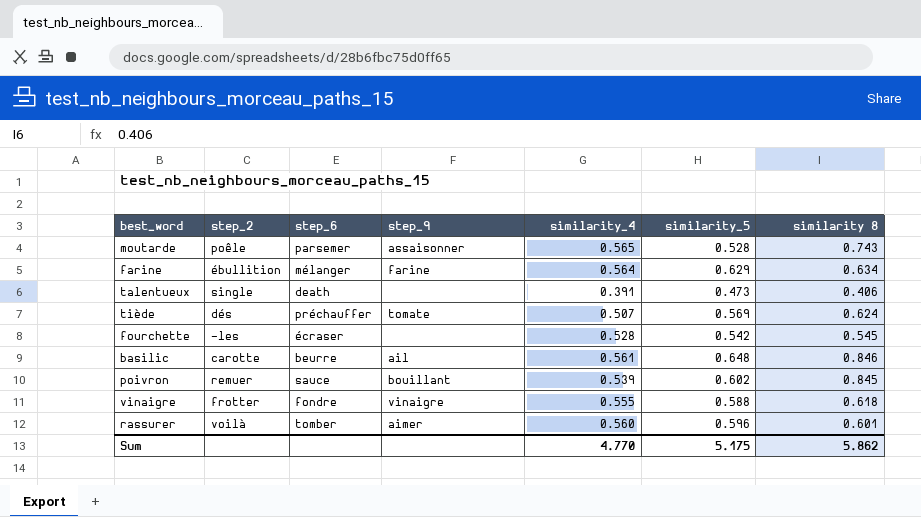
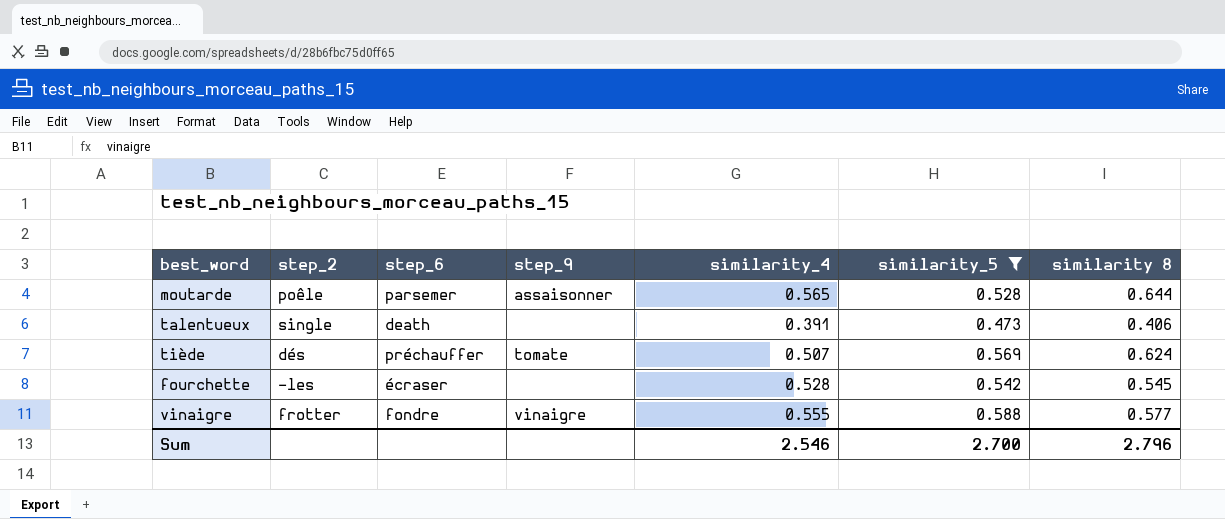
filter: none -> similarity_5 <= 0.588
moutarde | similarity 8: 0.743 -> 0.644
vinaigre | similarity 8: 0.618 -> 0.577
Sum | similarity_4: 4.770 -> 2.546
Sum | similarity_5: 5.175 -> 2.700
Sum | similarity 8: 5.862 -> 2.796

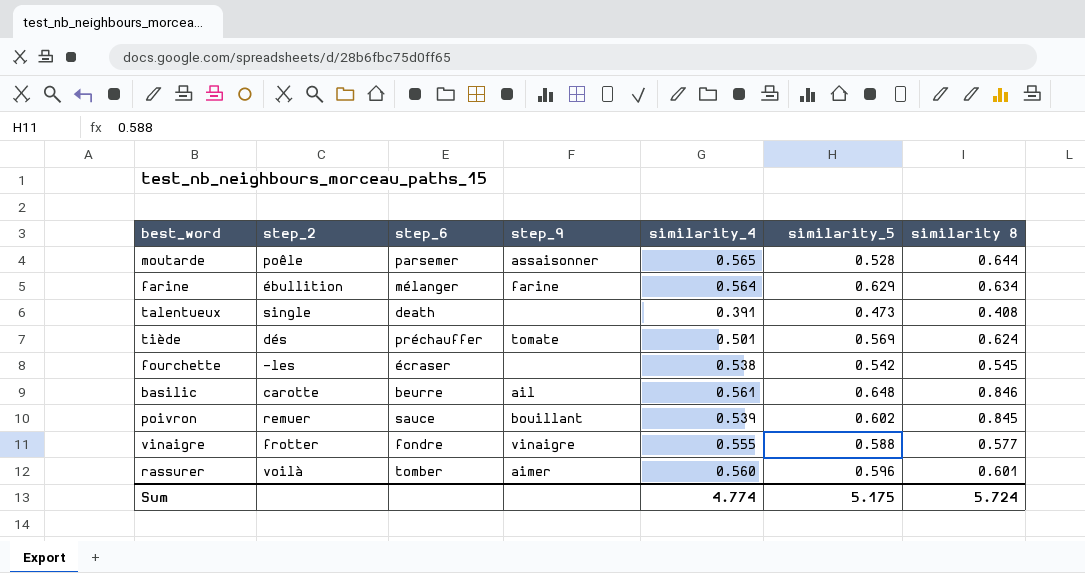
filter: similarity_5 <= 0.588 -> none
talentueux | similarity 8: 0.406 -> 0.408
tiède | similarity_4: 0.507 -> 0.501
fourchette | similarity_4: 0.528 -> 0.538
Sum | similarity_4: 2.546 -> 4.774
Sum | similarity_5: 2.700 -> 5.175
Sum | similarity 8: 2.796 -> 5.724

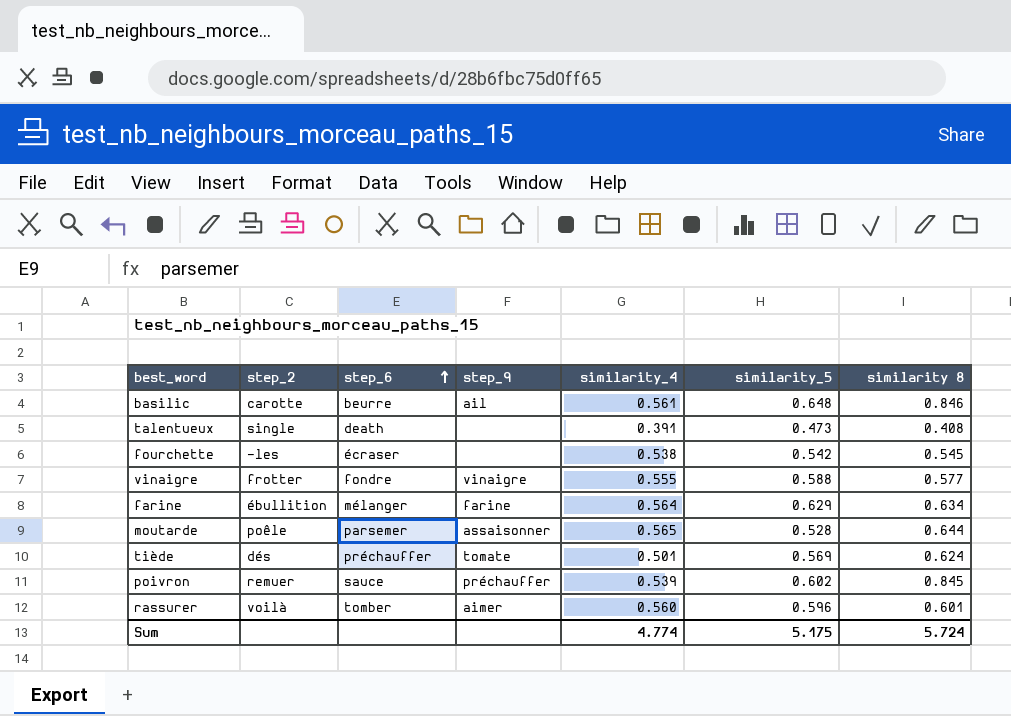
row order: none -> step_6 ascending
poivron | step_9: bouillant -> préchauffer

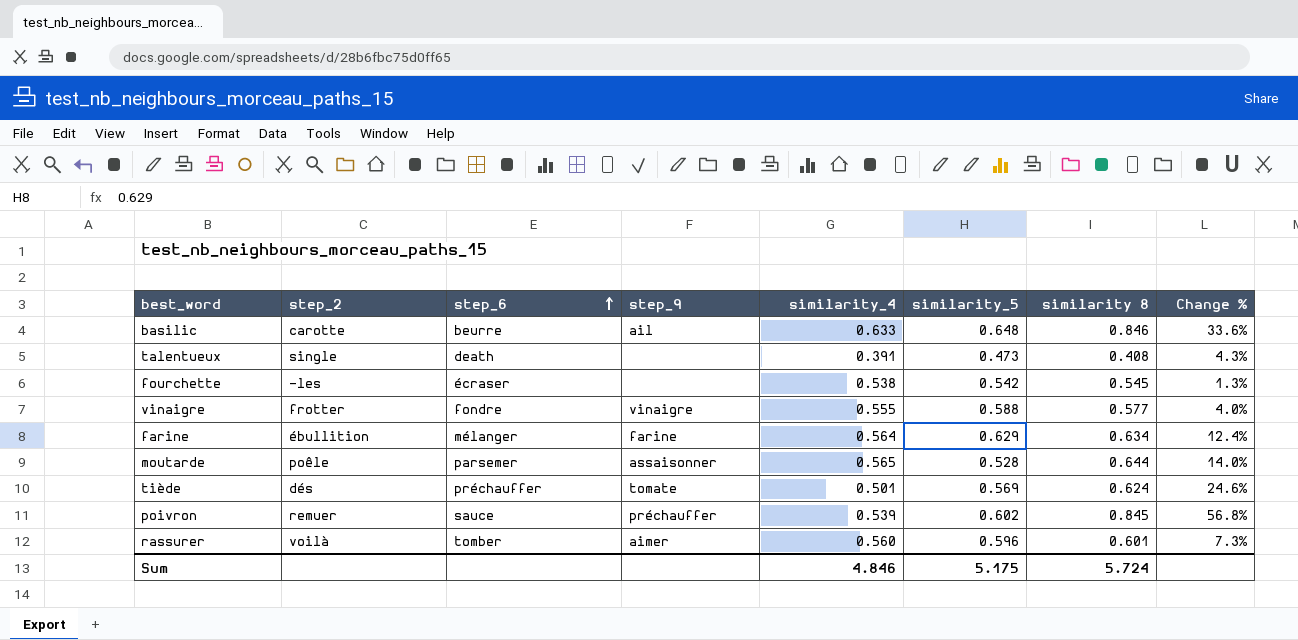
column Change % | formula: none -> ([similarity 8] - [similarity_4]) / [similarity_4]
basilic | similarity_4: 0.561 -> 0.633
Sum | similarity_4: 4.774 -> 4.846

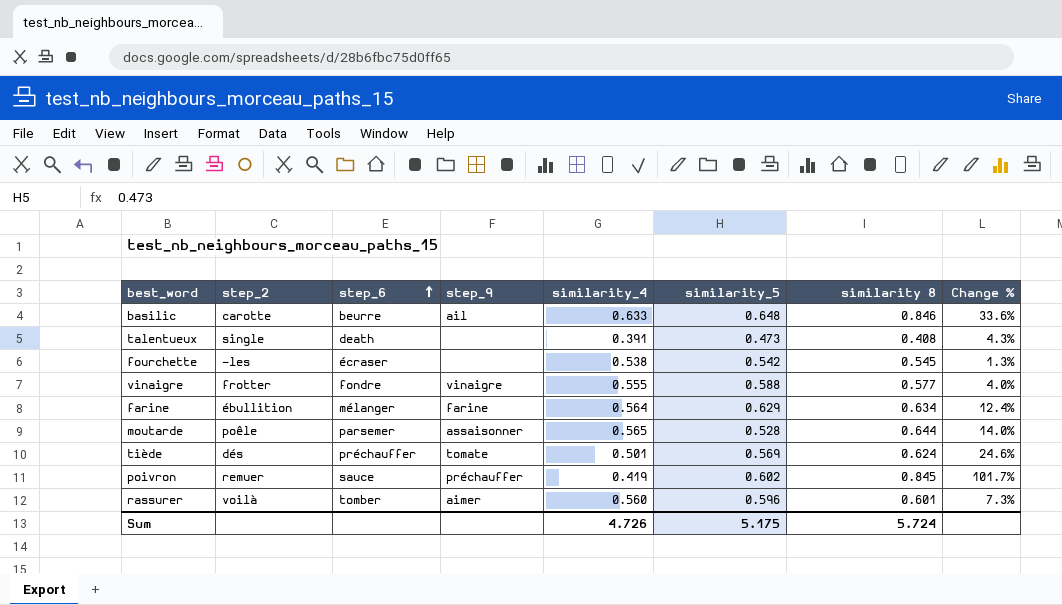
poivron | similarity_4: 0.539 -> 0.419
poivron | Change %: 56.8% -> 101.7%
Sum | similarity_4: 4.846 -> 4.726

